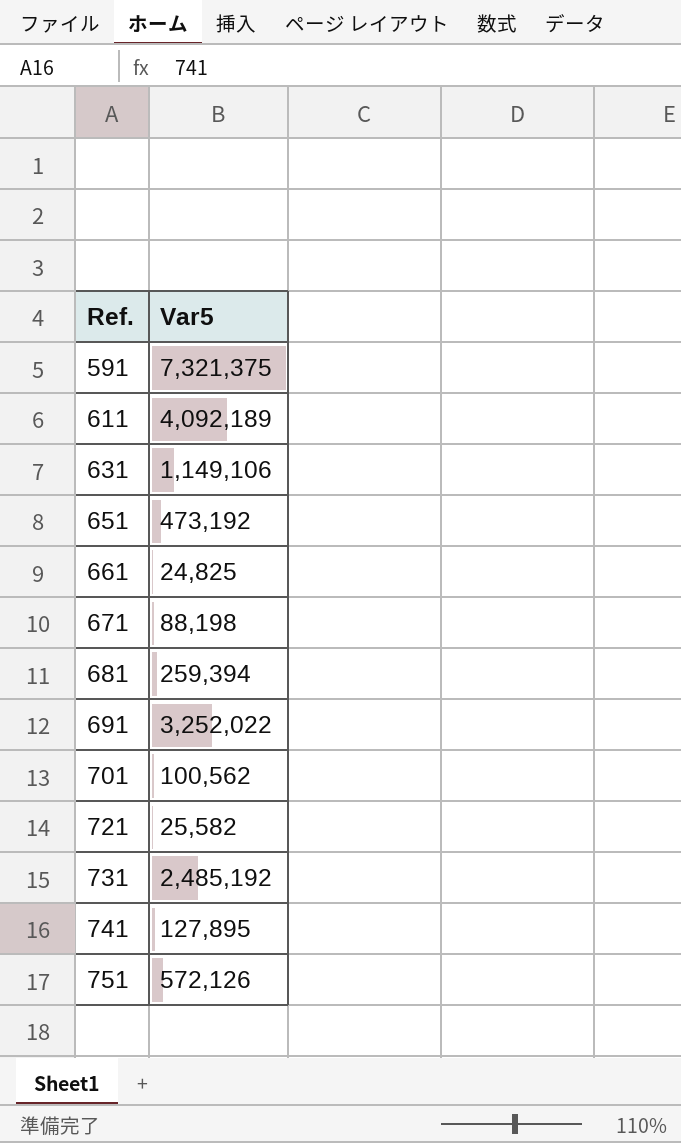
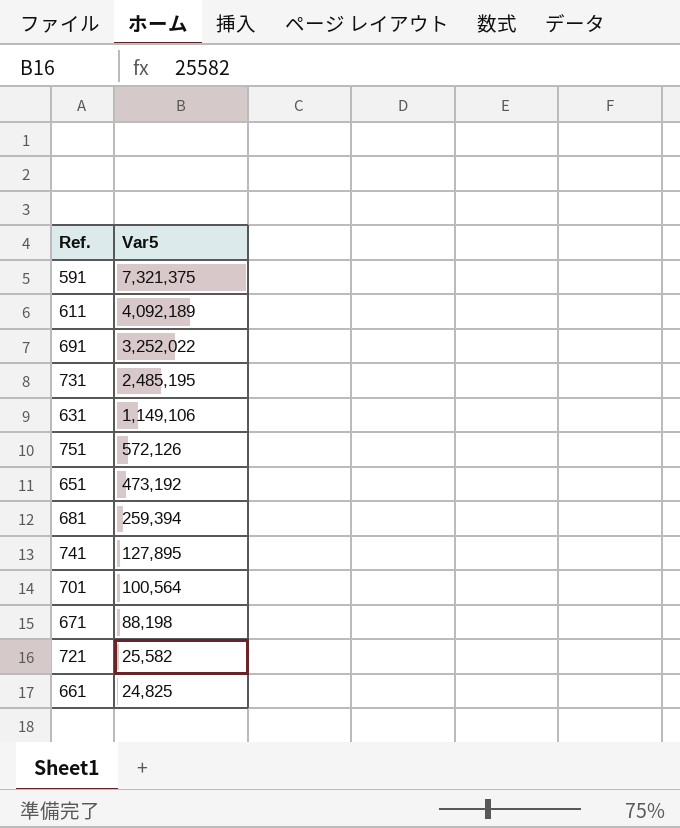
row order: Ref. ascending -> Var5 descending
731 | Var5: 2,485,192 -> 2,485,195
701 | Var5: 100,562 -> 100,564

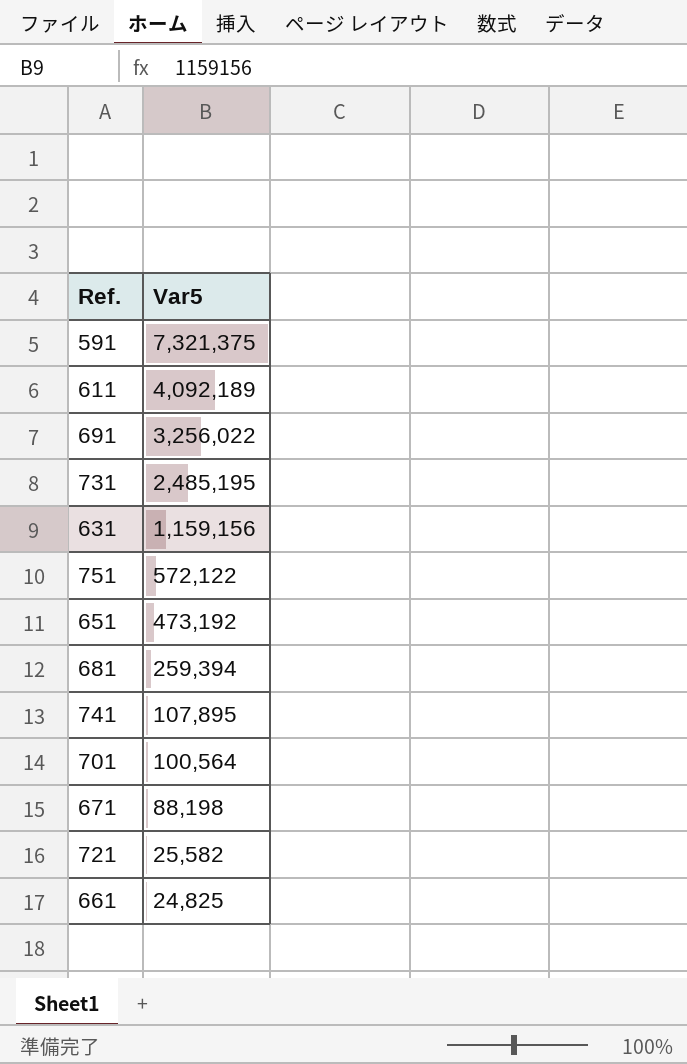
691 | Var5: 3,252,022 -> 3,256,022
631 | Var5: 1,149,106 -> 1,159,156
751 | Var5: 572,126 -> 572,122
741 | Var5: 127,895 -> 107,895

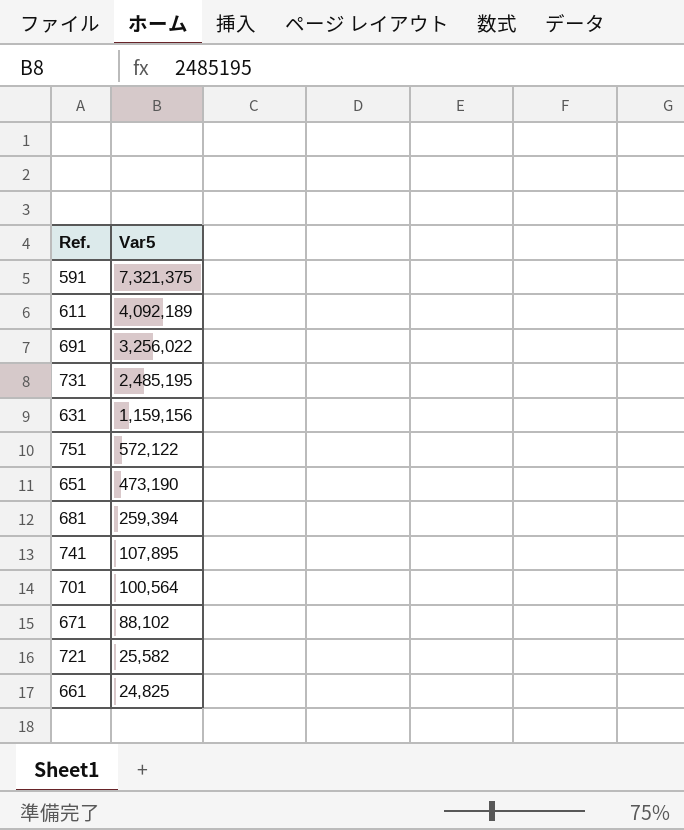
651 | Var5: 473,192 -> 473,190
671 | Var5: 88,198 -> 88,102

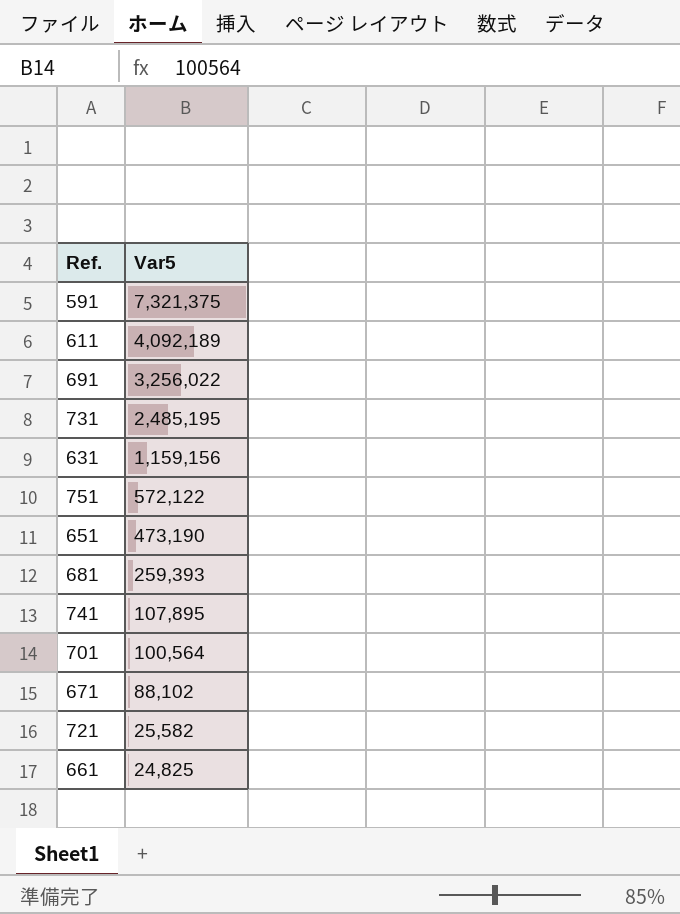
681 | Var5: 259,394 -> 259,393

